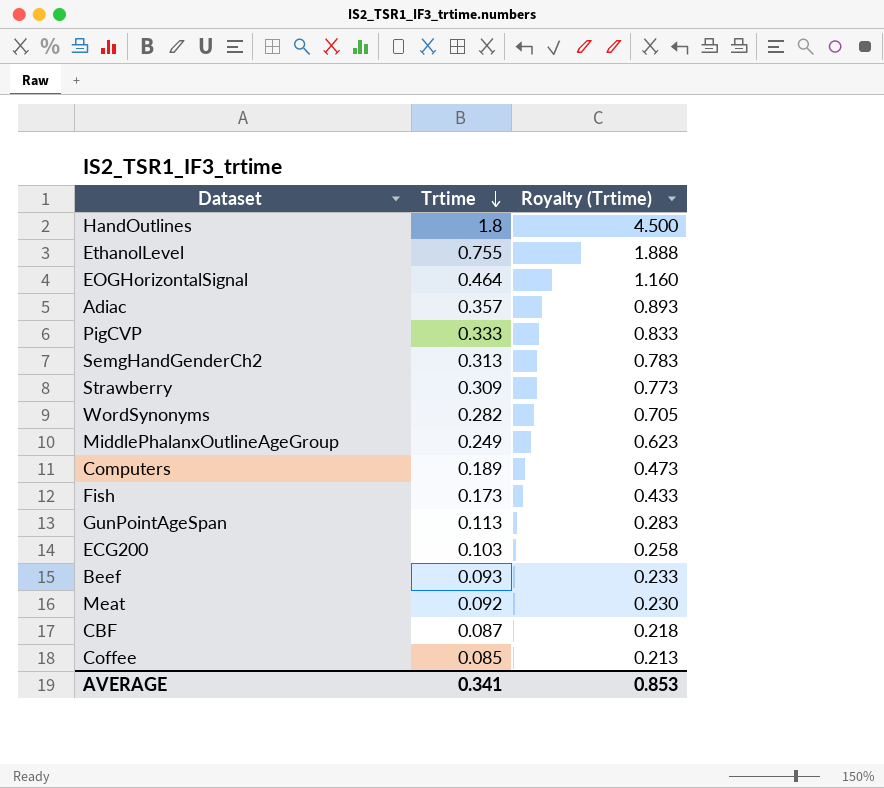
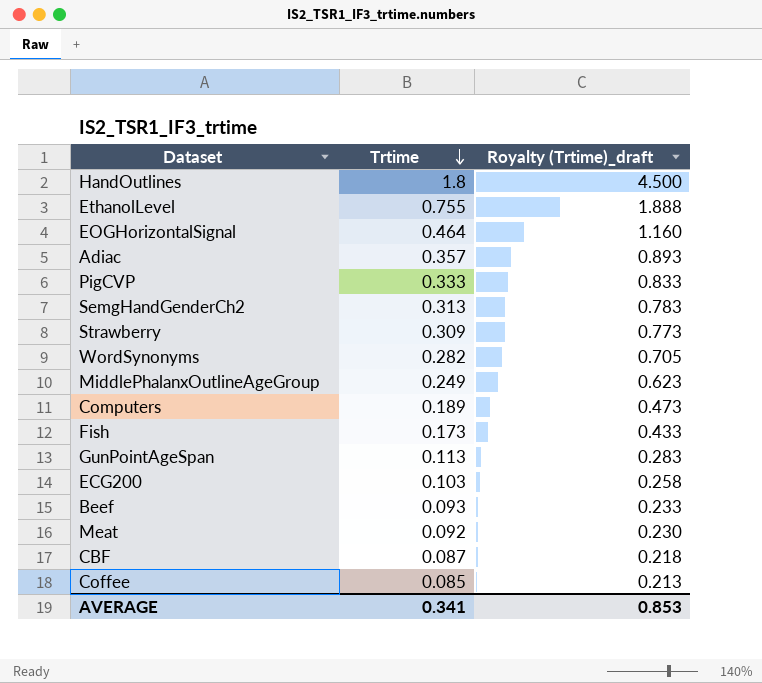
column name: Royalty (Trtime) -> Royalty (Trtime)_draft

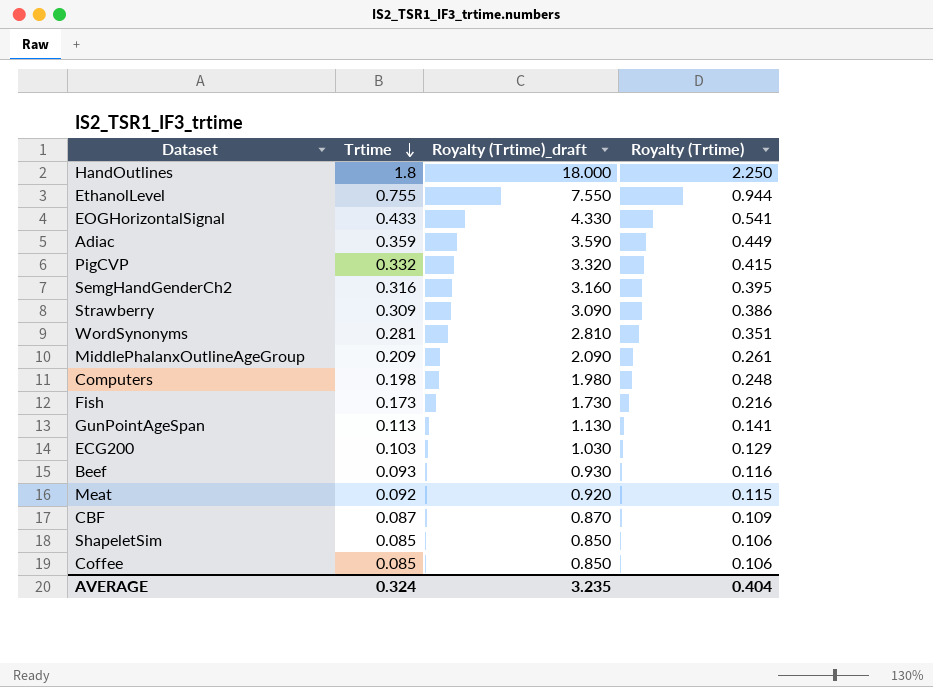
column Royalty (Trtime)_draft | formula: [Trtime] * 2.5 -> [Trtime] * 10
column Royalty (Trtime) | formula: none -> [Trtime] * 1.25
EOGHorizontalSignal | Trtime: 0.464 -> 0.433
Adiac | Trtime: 0.357 -> 0.359
PigCVP | Trtime: 0.333 -> 0.332
SemgHandGenderCh2 | Trtime: 0.313 -> 0.316
WordSynonyms | Trtime: 0.282 -> 0.281
MiddlePhalanxOutlineAgeGroup | Trtime: 0.249 -> 0.209
Computers | Trtime: 0.189 -> 0.198
row ShapeletSim: none -> 0.085 | 0.850 | 0.106
AVERAGE | Trtime: 0.341 -> 0.324
AVERAGE | Royalty (Trtime)_draft: 0.853 -> 3.235

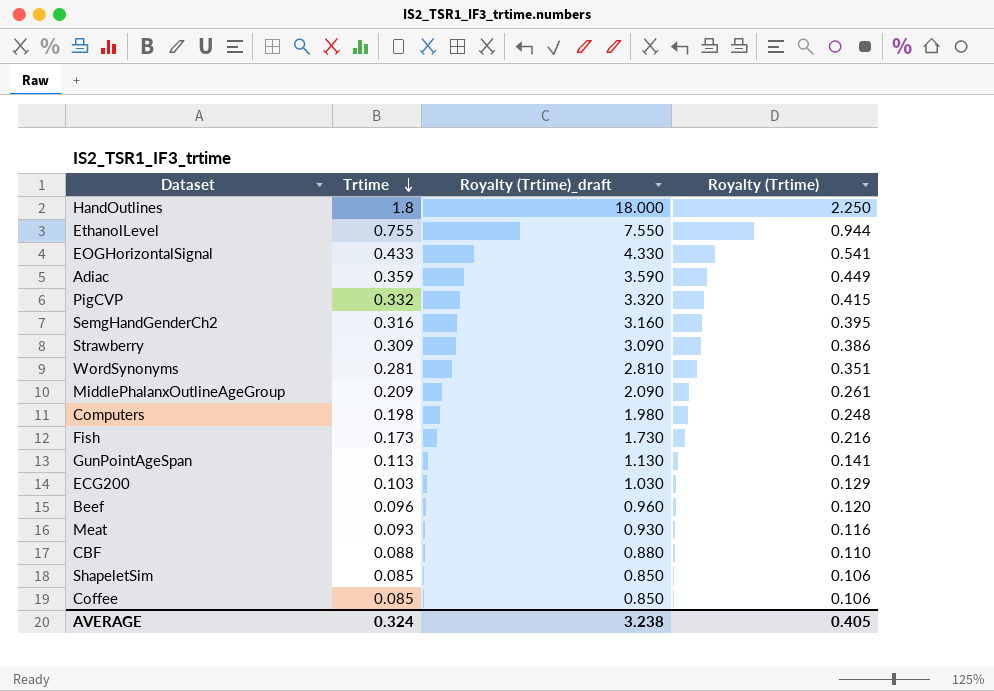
Beef | Trtime: 0.093 -> 0.096
Beef | Royalty (Trtime)_draft: 0.930 -> 0.960
Beef | Royalty (Trtime): 0.116 -> 0.120
Meat | Trtime: 0.092 -> 0.093
Meat | Royalty (Trtime)_draft: 0.920 -> 0.930
Meat | Royalty (Trtime): 0.115 -> 0.116
CBF | Trtime: 0.087 -> 0.088
CBF | Royalty (Trtime)_draft: 0.870 -> 0.880
CBF | Royalty (Trtime): 0.109 -> 0.110
AVERAGE | Royalty (Trtime)_draft: 3.235 -> 3.238
AVERAGE | Royalty (Trtime): 0.404 -> 0.405

